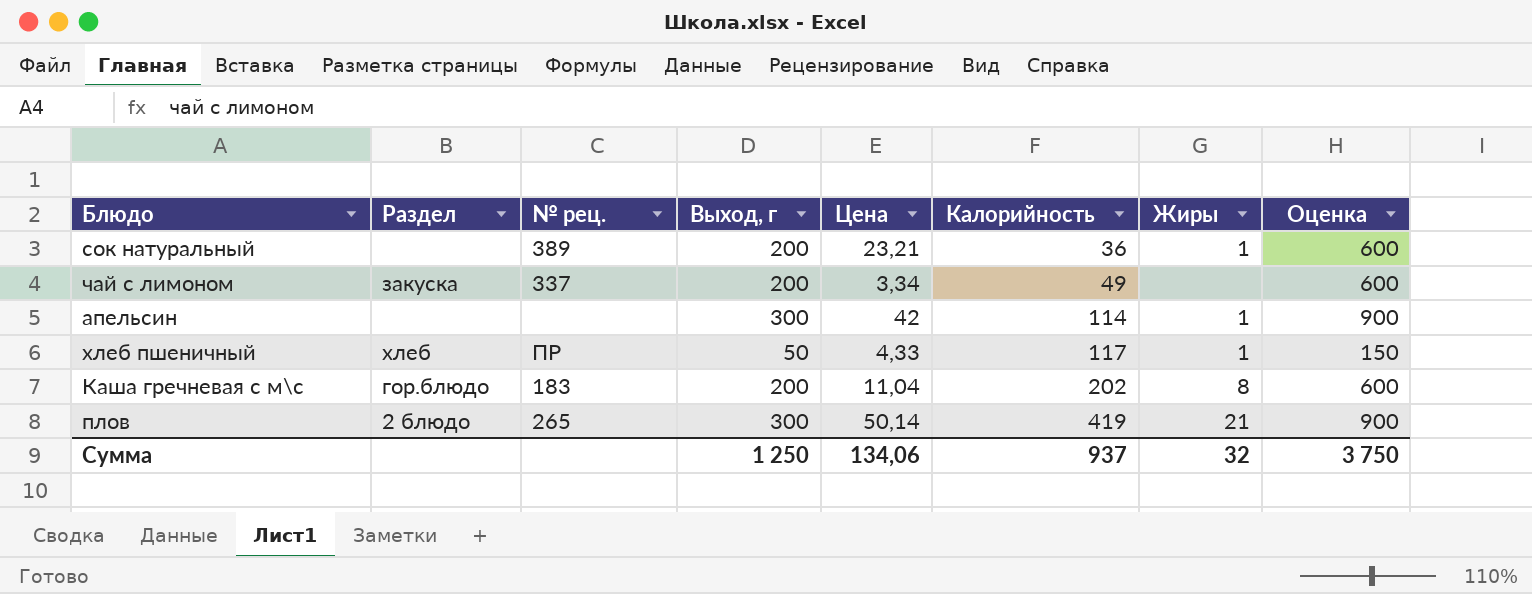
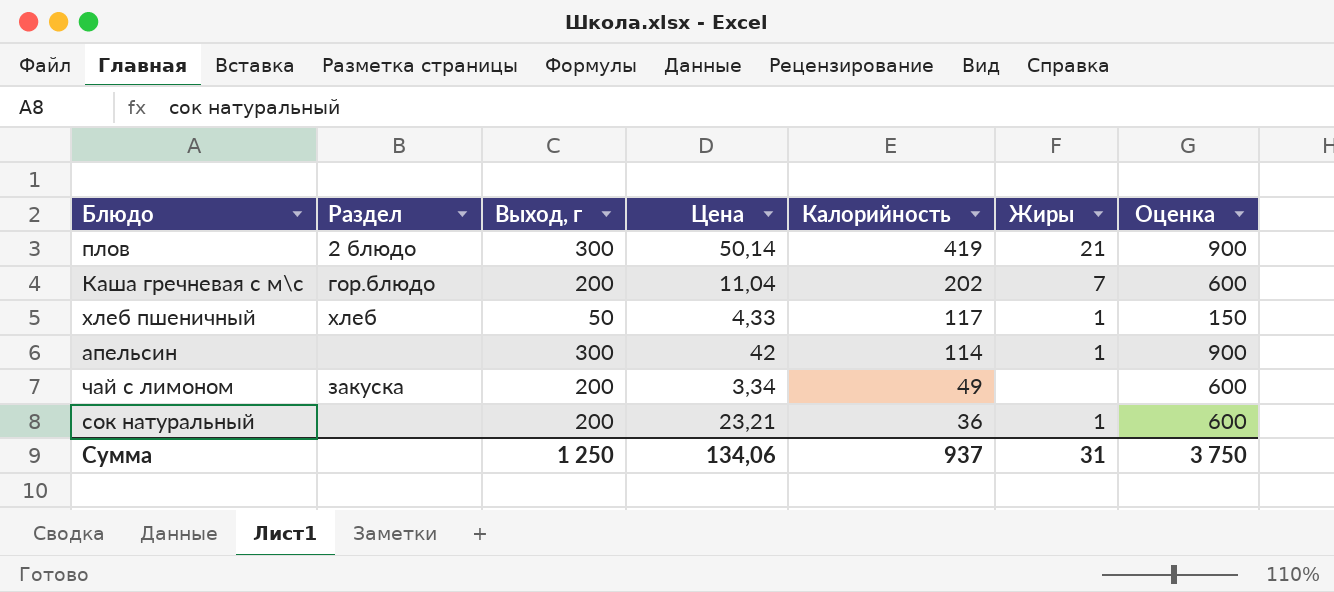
row order: Калорийность ascending -> Калорийность descending
column № рец. | position: 3 -> none
Каша гречневая с м\с | Жиры: 8 -> 7
Сумма | Жиры: 32 -> 31

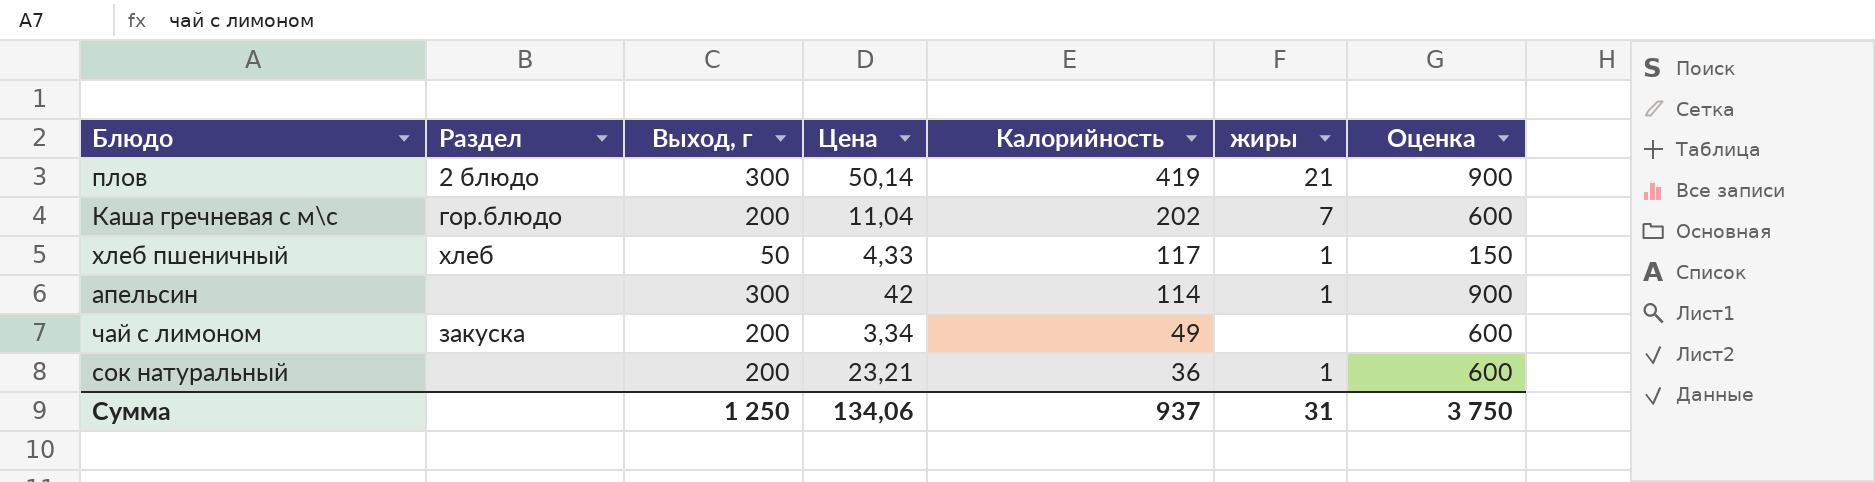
column name: Жиры -> жиры

